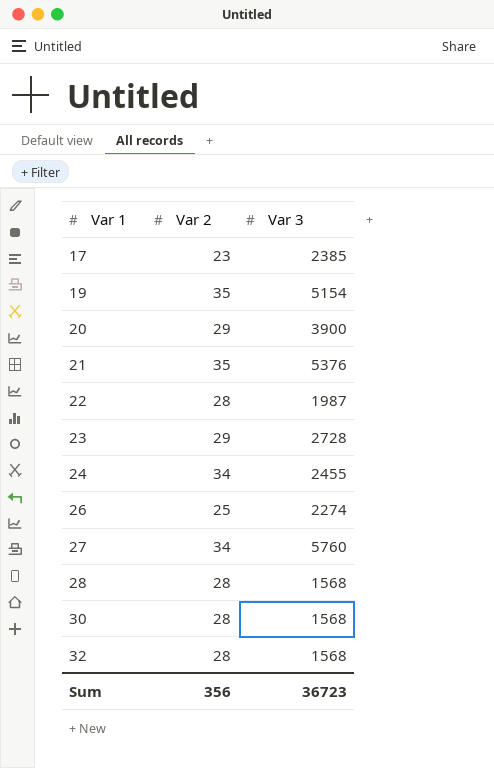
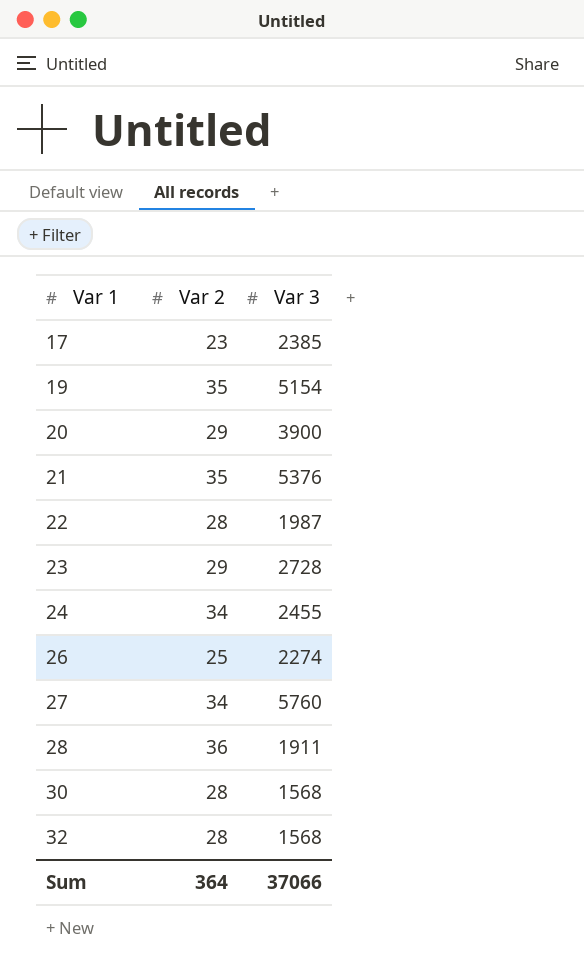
28 | Var 2: 28 -> 36
28 | Var 3: 1568 -> 1911
Sum | Var 2: 356 -> 364
Sum | Var 3: 36723 -> 37066

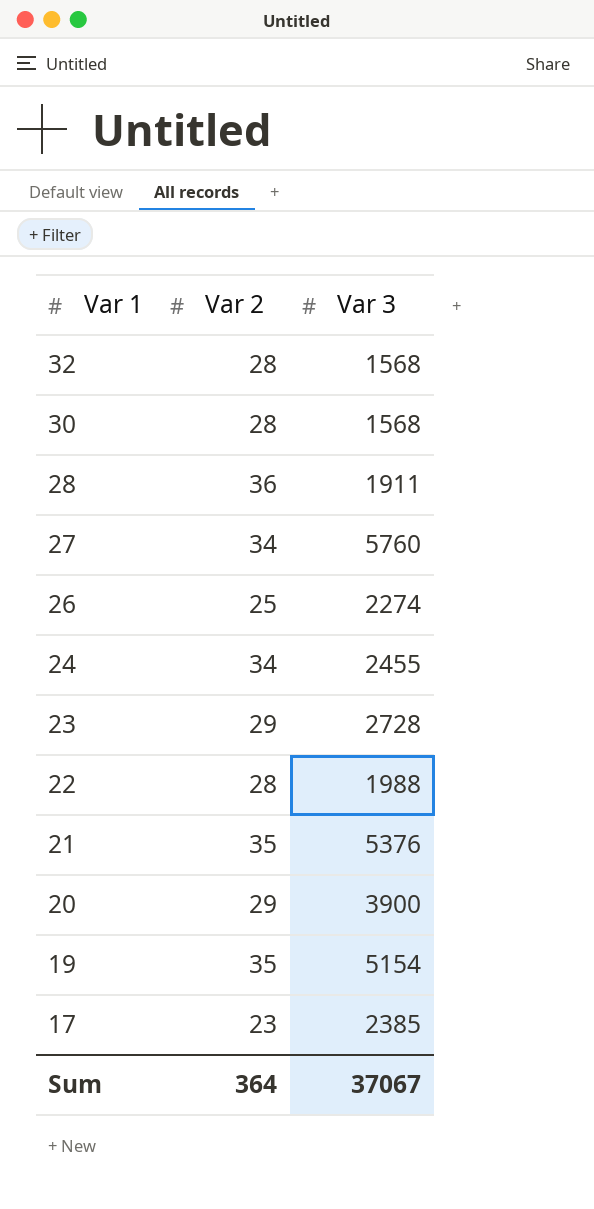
row order: Var 1 ascending -> Var 1 descending
22 | Var 3: 1987 -> 1988
Sum | Var 3: 37066 -> 37067

